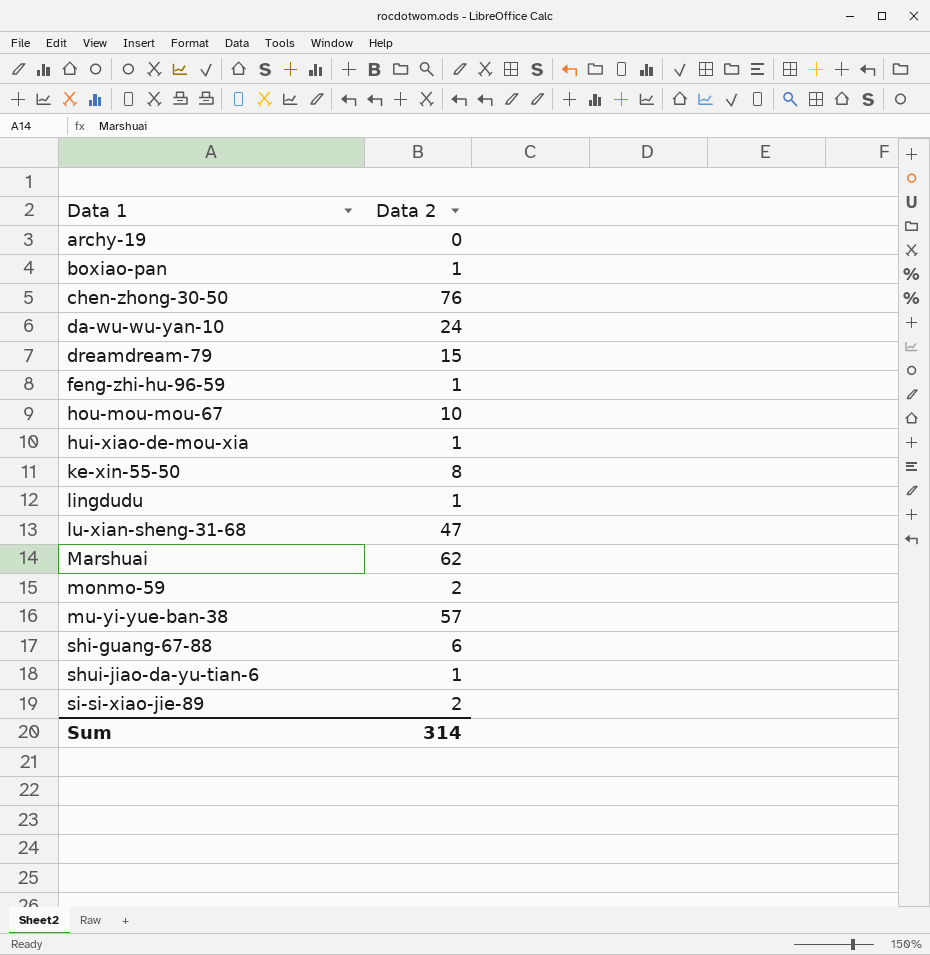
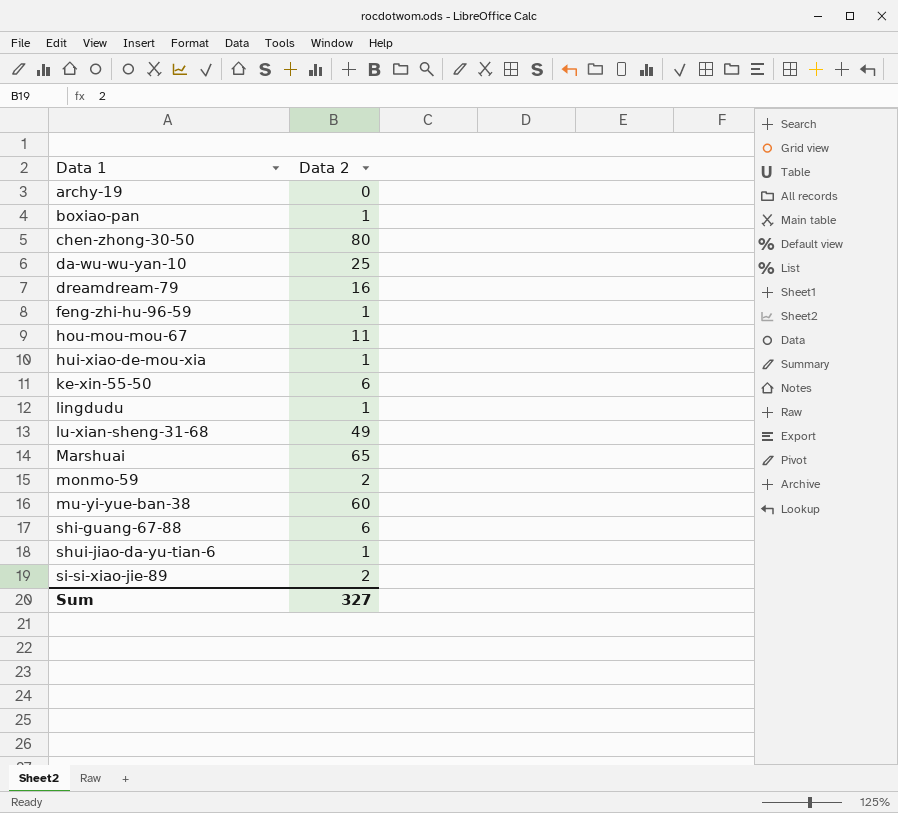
chen-zhong-30-50 | Data 2: 76 -> 80
da-wu-wu-yan-10 | Data 2: 24 -> 25
dreamdream-79 | Data 2: 15 -> 16
hou-mou-mou-67 | Data 2: 10 -> 11
ke-xin-55-50 | Data 2: 8 -> 6
lu-xian-sheng-31-68 | Data 2: 47 -> 49
Marshuai | Data 2: 62 -> 65
mu-yi-yue-ban-38 | Data 2: 57 -> 60
Sum | Data 2: 314 -> 327

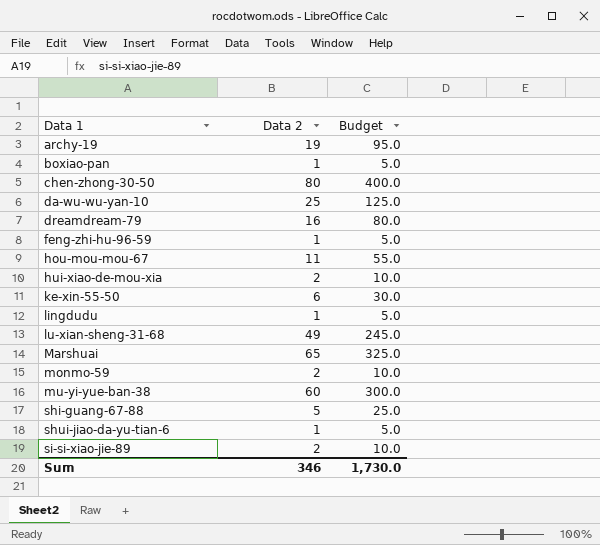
column Budget | formula: none -> [Data 2] * 5
archy-19 | Data 2: 0 -> 19
hui-xiao-de-mou-xia | Data 2: 1 -> 2
shi-guang-67-88 | Data 2: 6 -> 5
Sum | Data 2: 327 -> 346

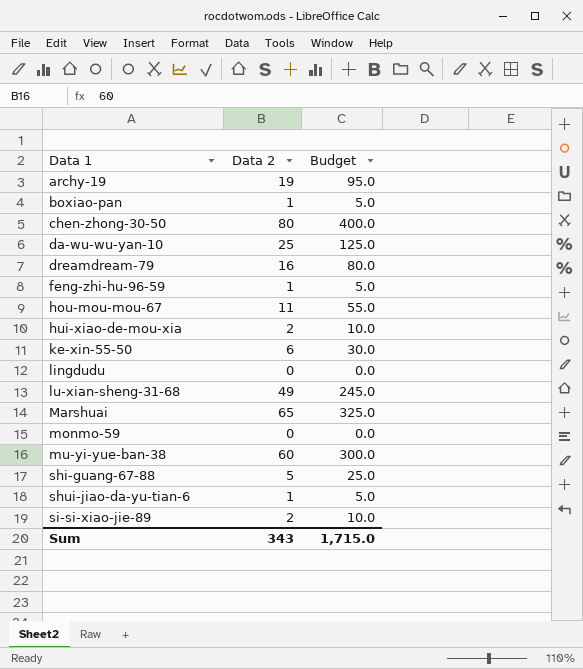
lingdudu | Data 2: 1 -> 0
lingdudu | Budget: 5.0 -> 0.0
monmo-59 | Data 2: 2 -> 0
monmo-59 | Budget: 10.0 -> 0.0
Sum | Data 2: 346 -> 343
Sum | Budget: 1,730.0 -> 1,715.0

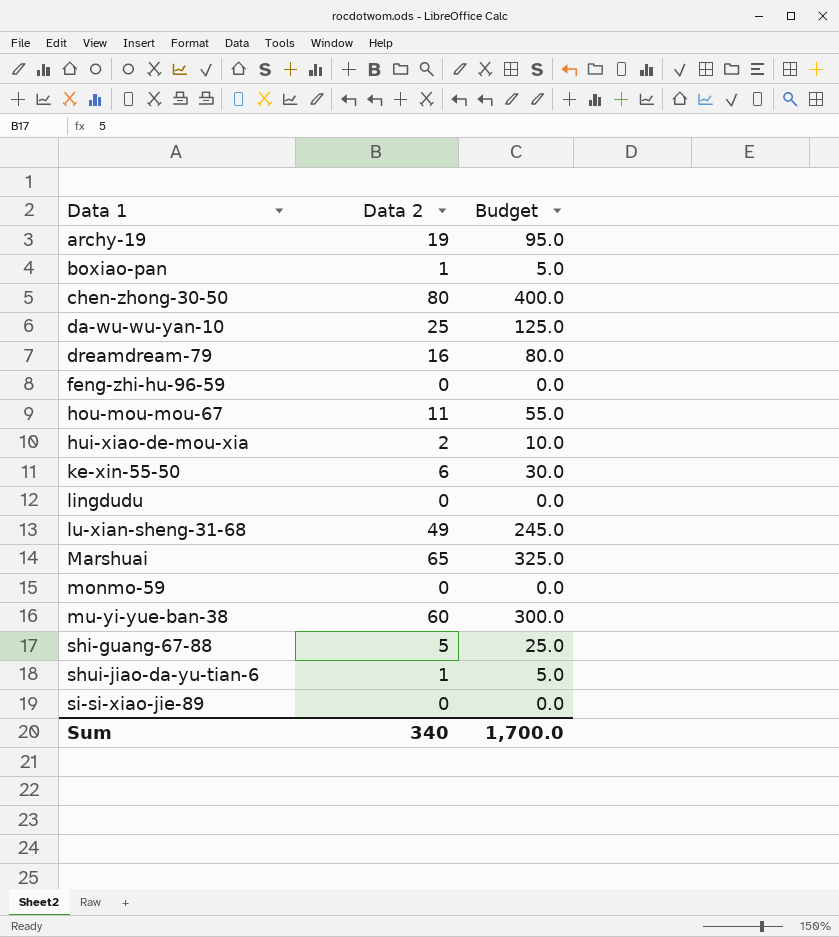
feng-zhi-hu-96-59 | Data 2: 1 -> 0
feng-zhi-hu-96-59 | Budget: 5.0 -> 0.0
si-si-xiao-jie-89 | Data 2: 2 -> 0
si-si-xiao-jie-89 | Budget: 10.0 -> 0.0
Sum | Data 2: 343 -> 340
Sum | Budget: 1,715.0 -> 1,700.0

